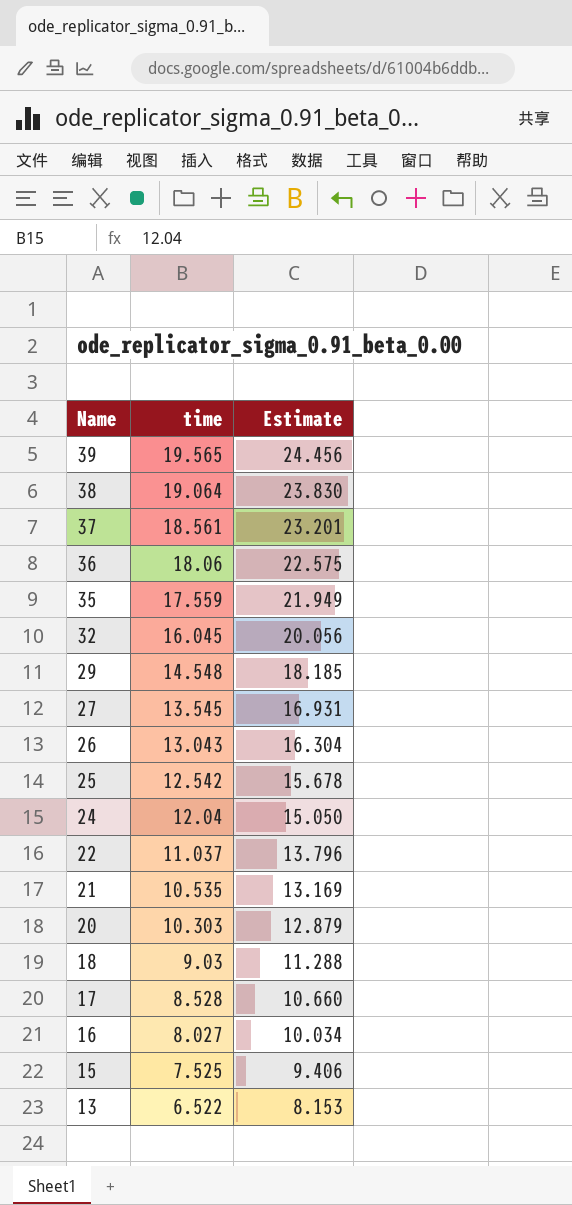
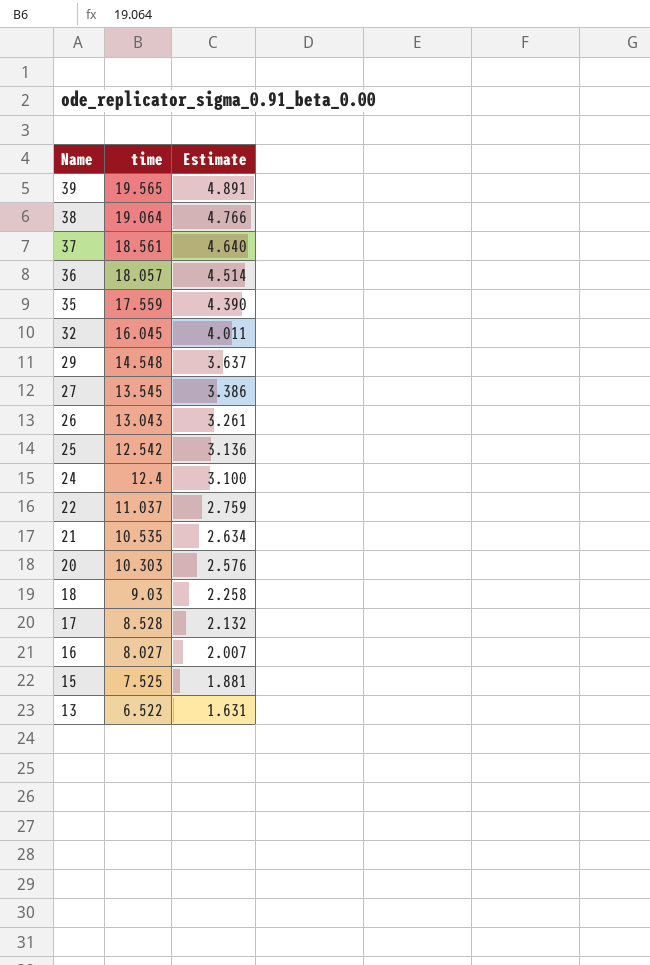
column Estimate | formula: [time] * 1.25 -> [time] * 0.25
36 | time: 18.06 -> 18.057
24 | time: 12.04 -> 12.4

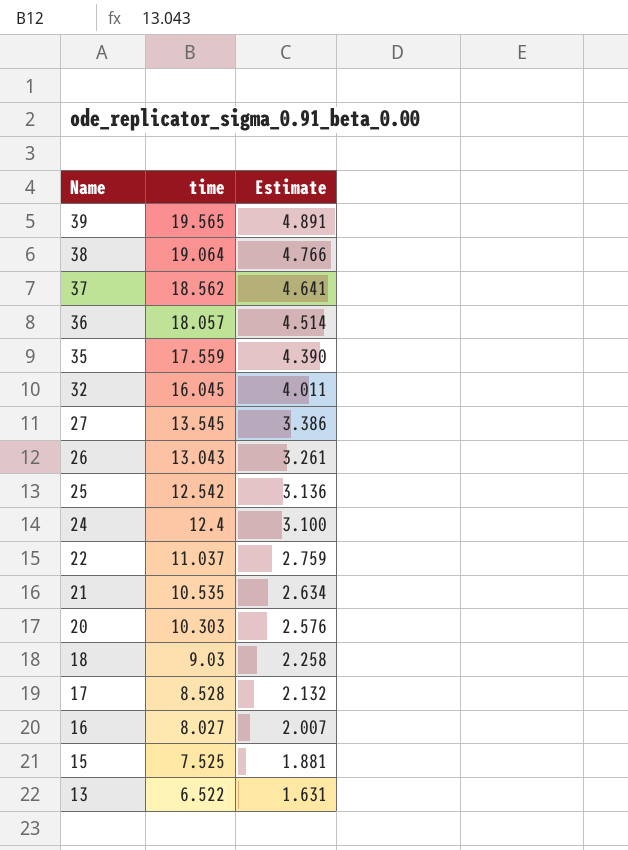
row 29: 14.548 | 3.637 -> none
37 | time: 18.561 -> 18.562
37 | Estimate: 4.640 -> 4.641

